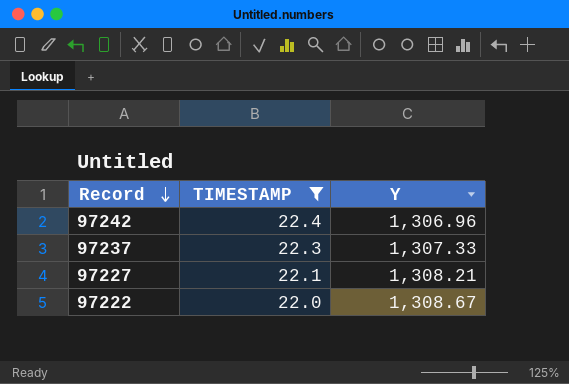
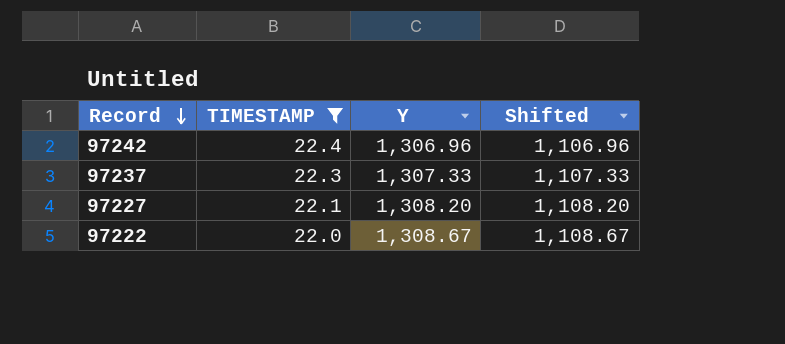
column Shifted | formula: none -> [Y] - 200
97227 | Y: 1,308.21 -> 1,308.20

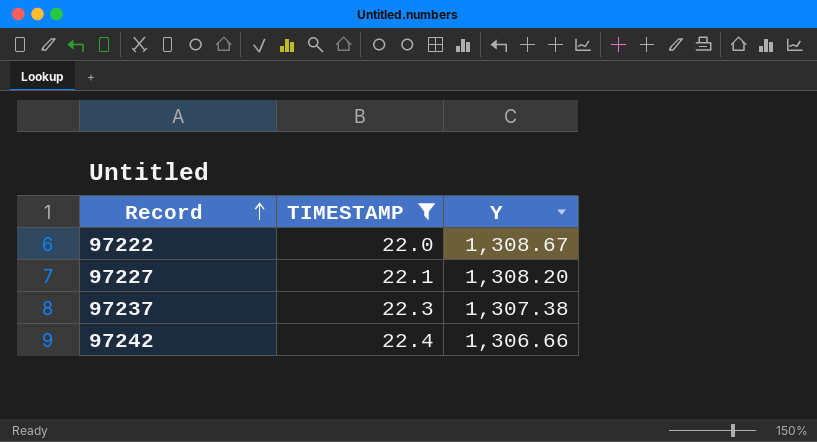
row order: Record descending -> Record ascending
column Shifted | formula: [Y] - 200 -> none
97237 | Y: 1,307.33 -> 1,307.38
97242 | Y: 1,306.96 -> 1,306.66

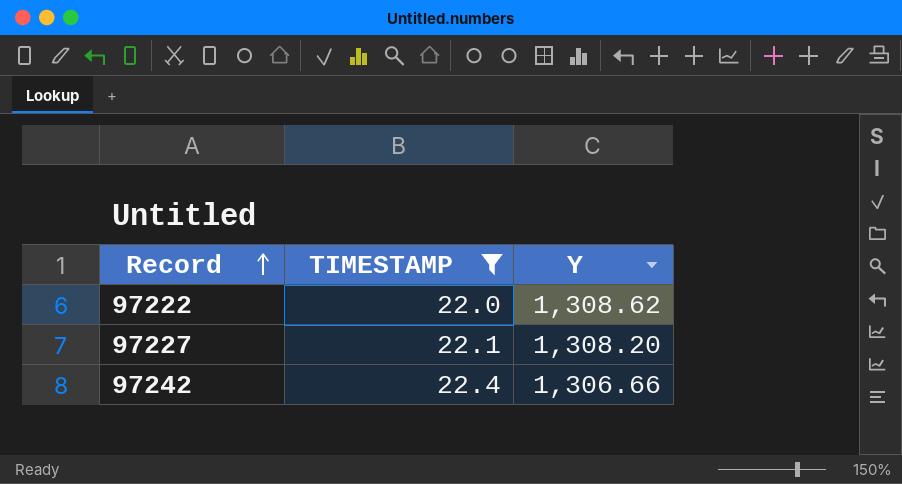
row 97237: 22.3 | 1,307.38 -> none
97222 | Y: 1,308.67 -> 1,308.62

